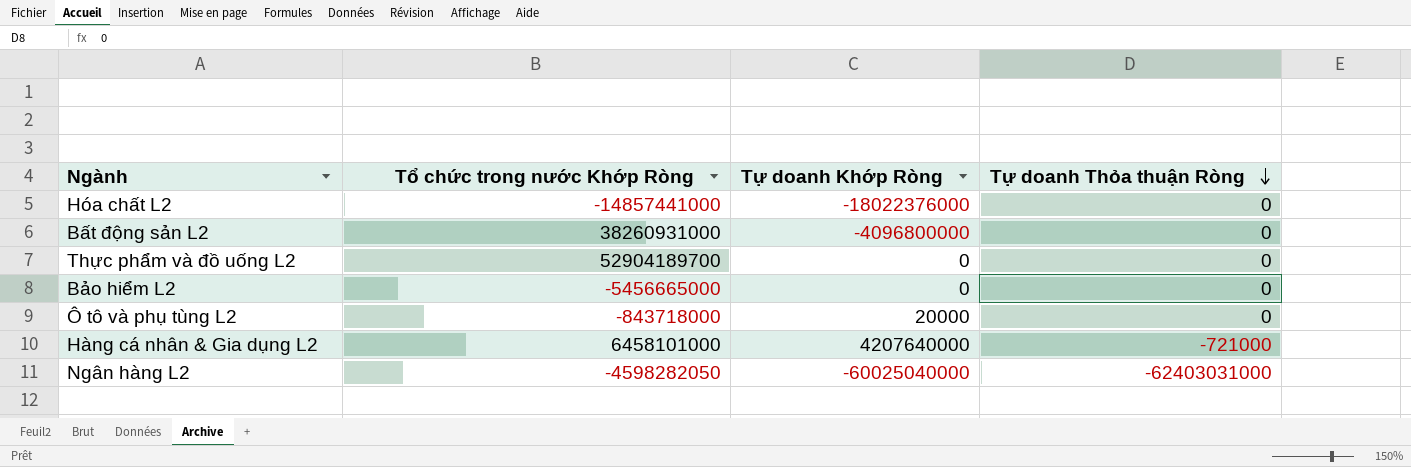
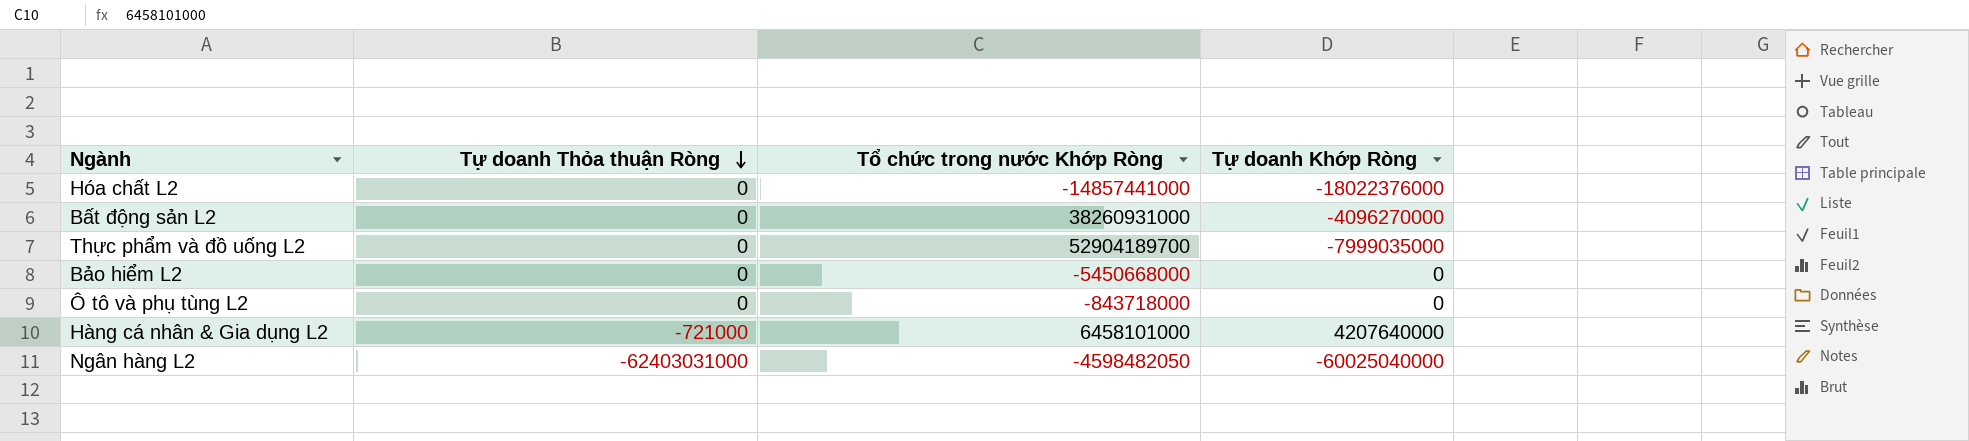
column Tự doanh Thỏa thuận Ròng | position: 4 -> 2
Bất động sản L2 | Tự doanh Khớp Ròng: -4096800000 -> -4096270000
Thực phẩm và đồ uống L2 | Tự doanh Khớp Ròng: 0 -> -7999035000
Bảo hiểm L2 | Tổ chức trong nước Khớp Ròng: -5456665000 -> -5450668000
Ô tô và phụ tùng L2 | Tự doanh Khớp Ròng: 20000 -> 0
Ngân hàng L2 | Tổ chức trong nước Khớp Ròng: -4598282050 -> -4598482050

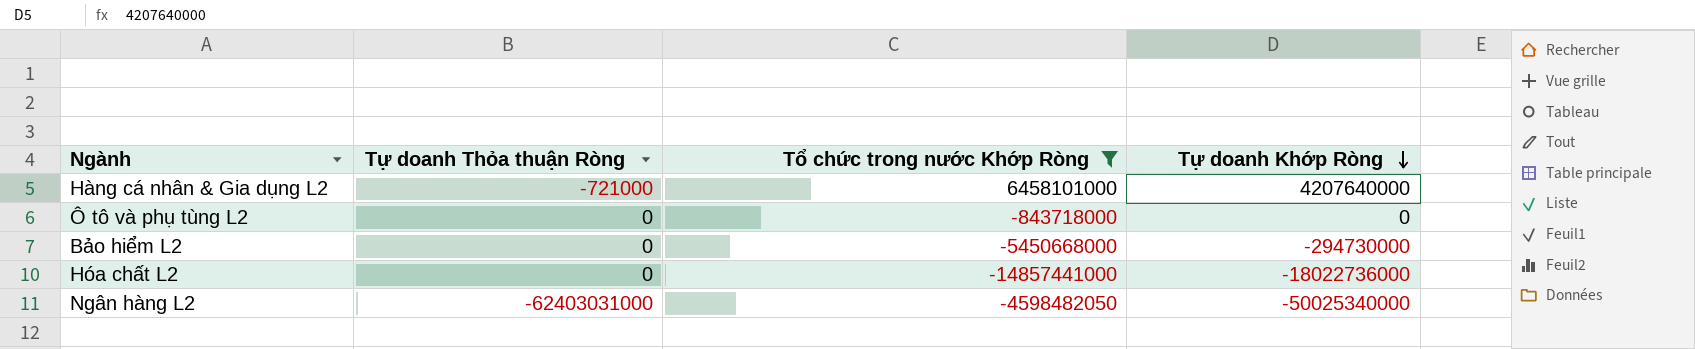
filter: none -> Tổ chức trong nước Khớp Ròng <= 6458101000
row order: Tự doanh Thỏa thuận Ròng descending -> Tự doanh Khớp Ròng descending
Bảo hiểm L2 | Tự doanh Khớp Ròng: 0 -> -294730000
Hóa chất L2 | Tự doanh Khớp Ròng: -18022376000 -> -18022736000
Ngân hàng L2 | Tự doanh Khớp Ròng: -60025040000 -> -50025340000

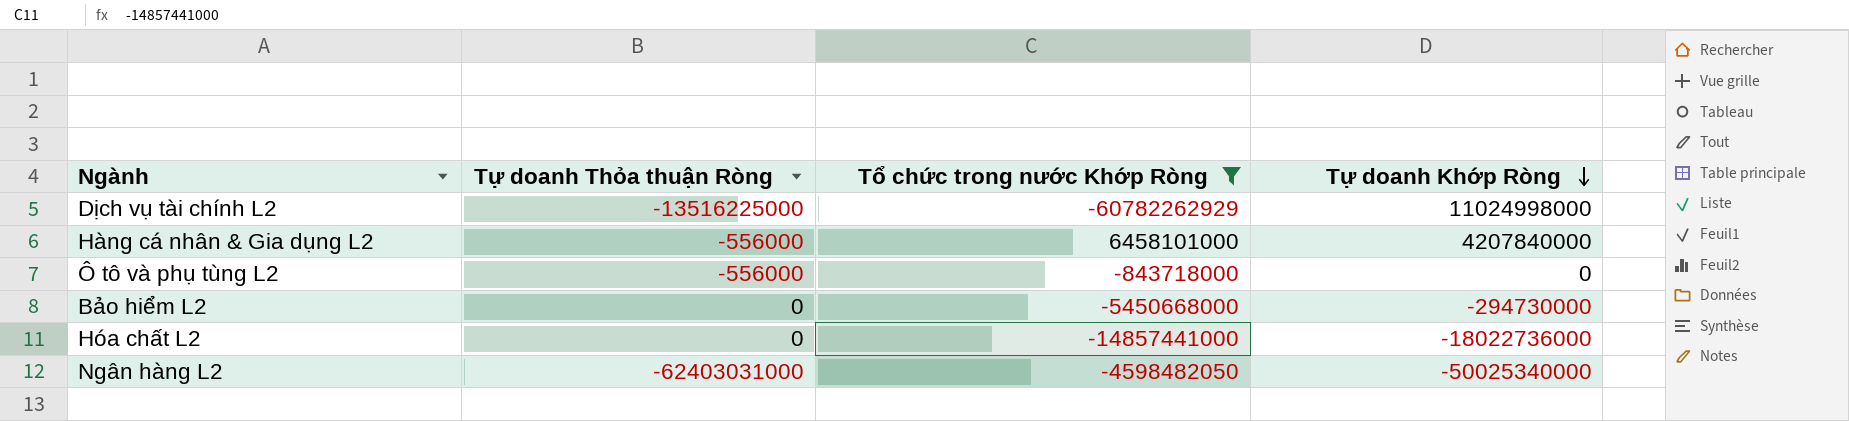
row Dịch vụ tài chính L2: none -> -13516225000 | -60782262929 | 11024998000
Hàng cá nhân & Gia dụng L2 | Tự doanh Thỏa thuận Ròng: -721000 -> -556000
Hàng cá nhân & Gia dụng L2 | Tự doanh Khớp Ròng: 4207640000 -> 4207840000
Ô tô và phụ tùng L2 | Tự doanh Thỏa thuận Ròng: 0 -> -556000

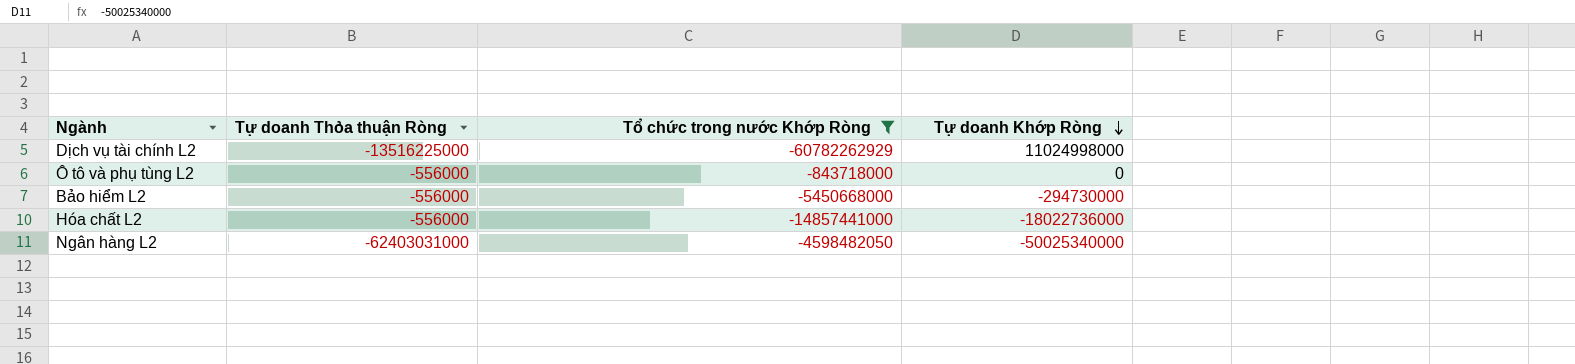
row Hàng cá nhân & Gia dụng L2: -556000 | 6458101000 | 4207840000 -> none
Bảo hiểm L2 | Tự doanh Thỏa thuận Ròng: 0 -> -556000
Hóa chất L2 | Tự doanh Thỏa thuận Ròng: 0 -> -556000

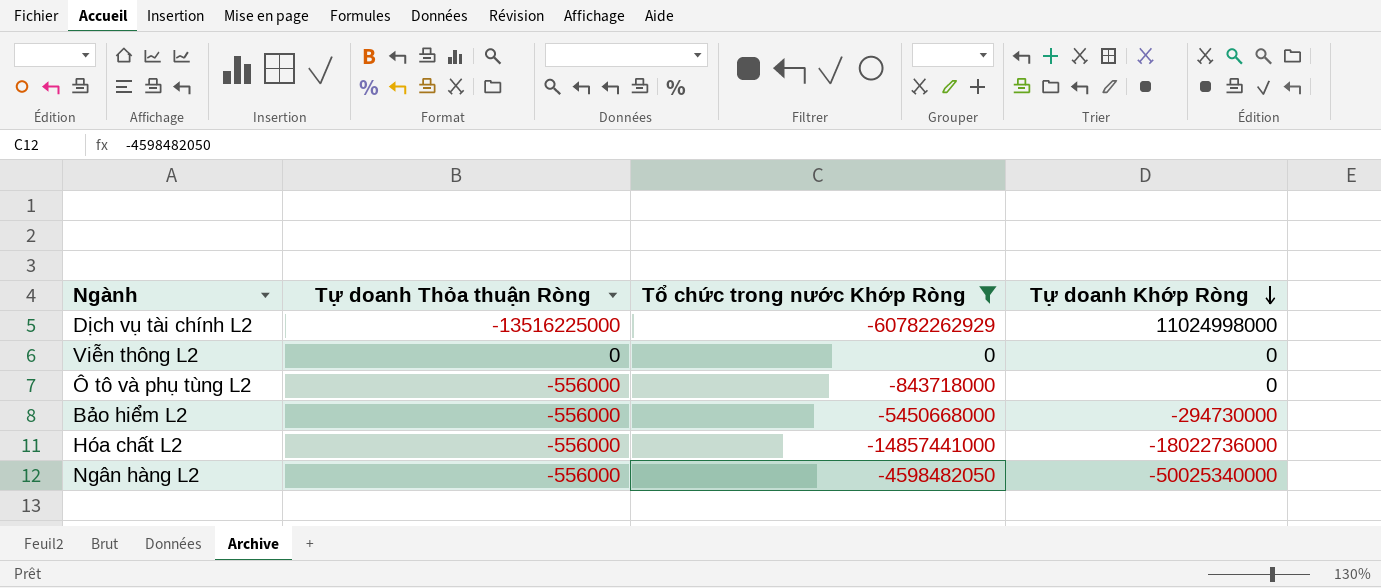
row Viễn thông L2: none -> 0 | 0 | 0
Ngân hàng L2 | Tự doanh Thỏa thuận Ròng: -62403031000 -> -556000

